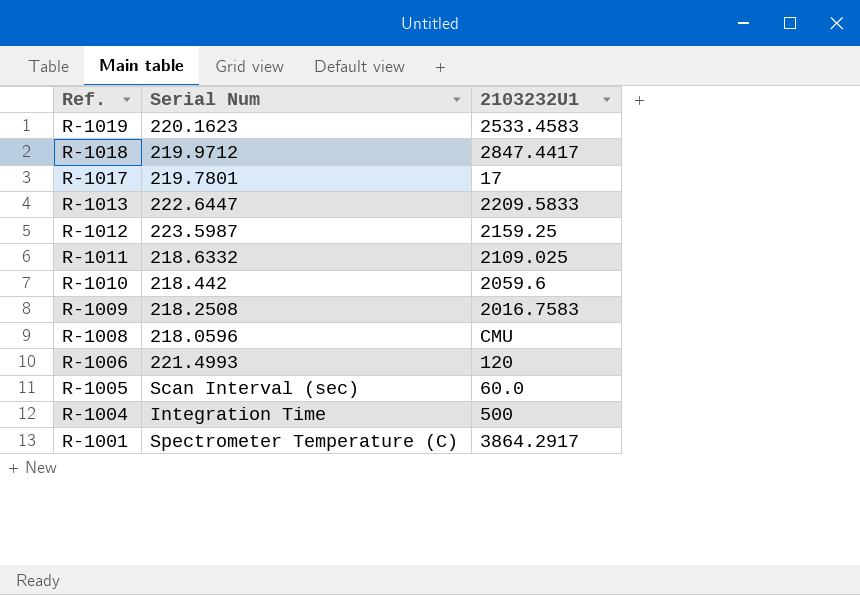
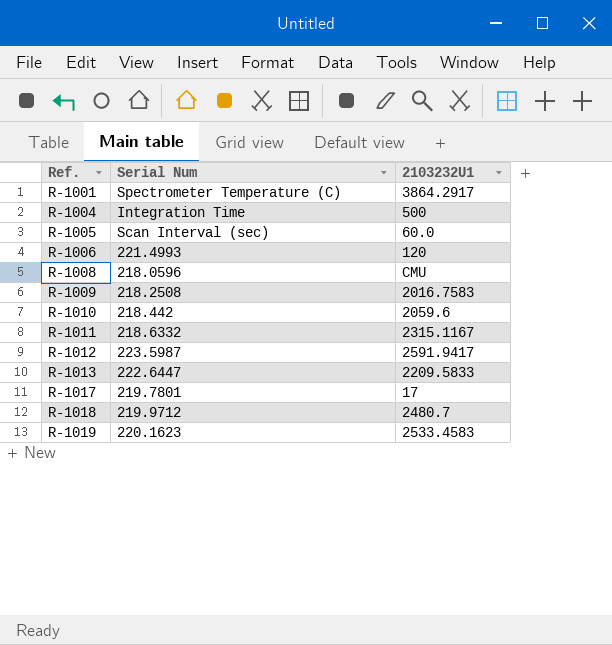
row order: Ref. descending -> Ref. ascending
R-1011 | 2103232U1: 2109.025 -> 2315.1167
R-1012 | 2103232U1: 2159.25 -> 2591.9417
R-1018 | 2103232U1: 2847.4417 -> 2480.7

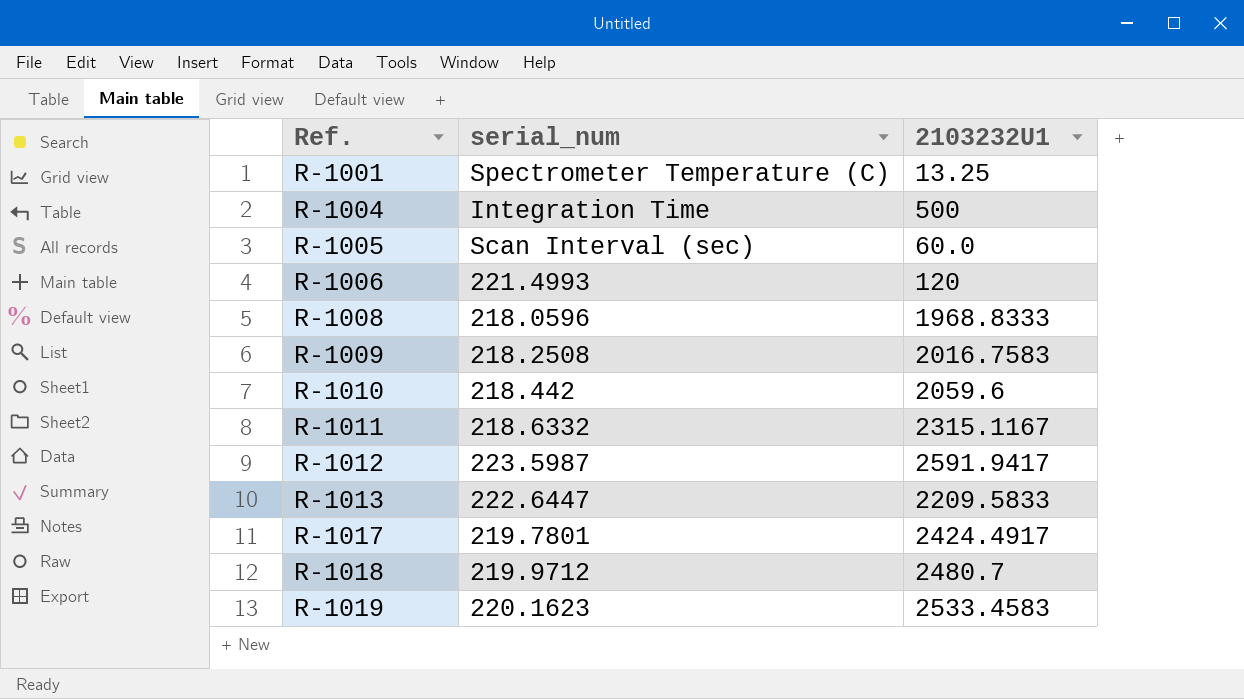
column name: Serial Num -> serial_num
R-1001 | 2103232U1: 3864.2917 -> 13.25
R-1008 | 2103232U1: CMU -> 1968.8333
R-1017 | 2103232U1: 17 -> 2424.4917

